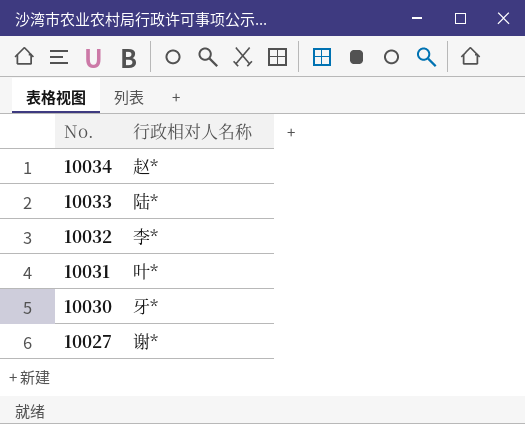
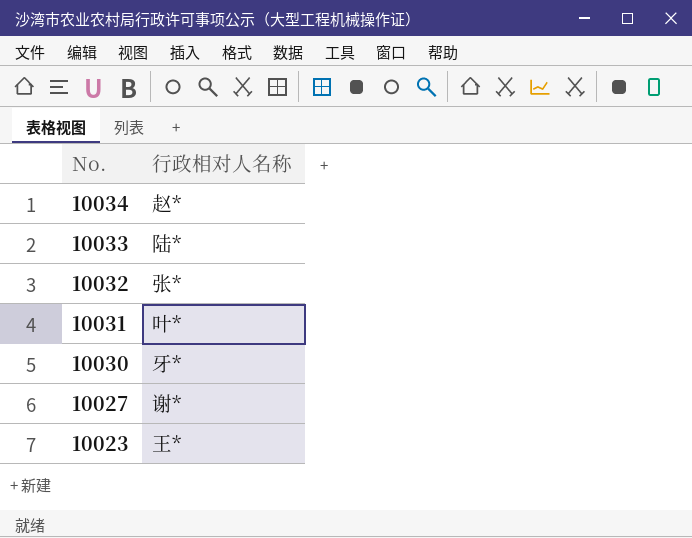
10032 | 行政相对人名称: 李* -> 张*
row 10023: none -> 王*

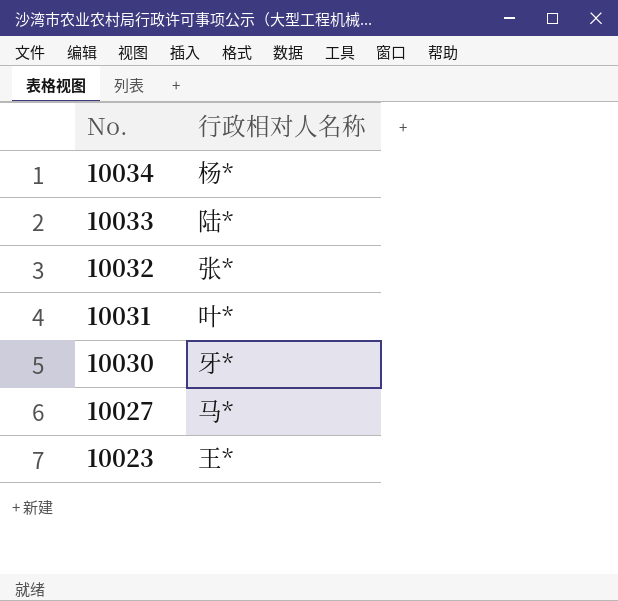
10034 | 行政相对人名称: 赵* -> 杨*
10027 | 行政相对人名称: 谢* -> 马*

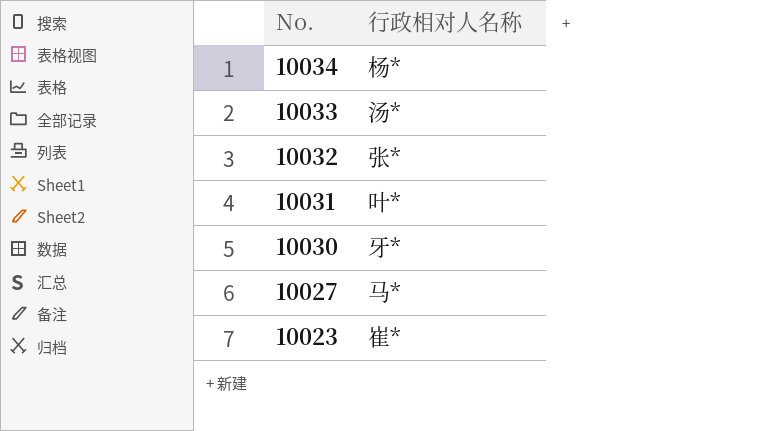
10033 | 行政相对人名称: 陆* -> 汤*
10023 | 行政相对人名称: 王* -> 崔*

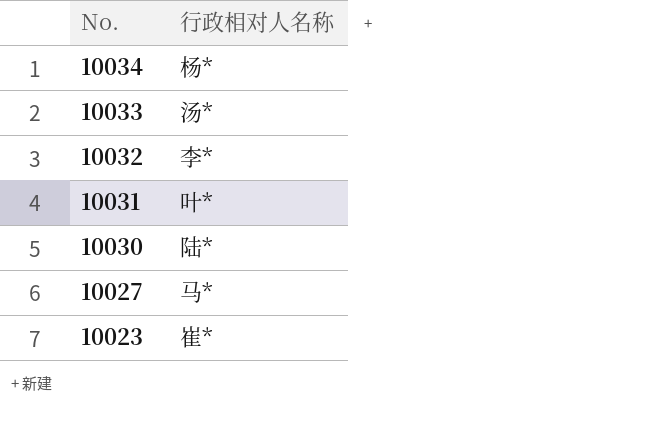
10032 | 行政相对人名称: 张* -> 李*
10030 | 行政相对人名称: 牙* -> 陆*

